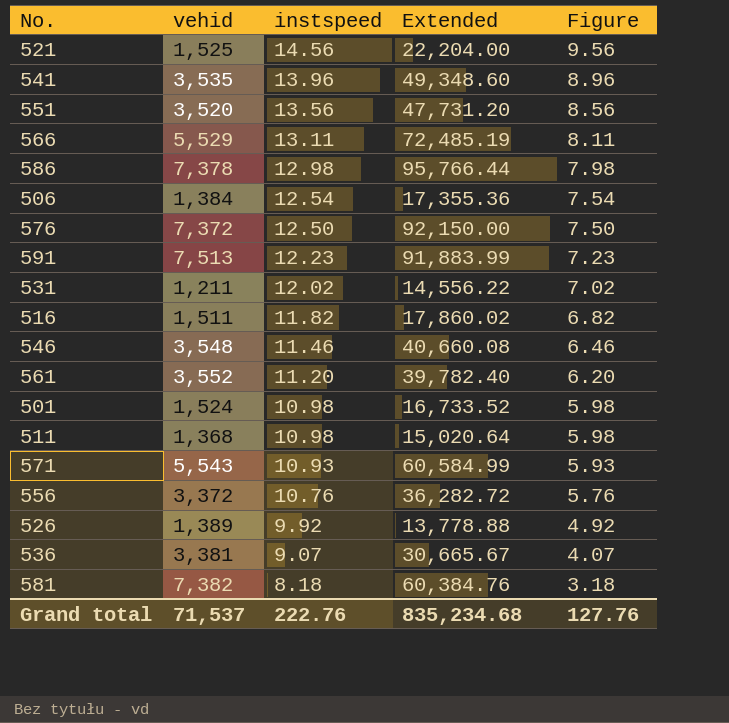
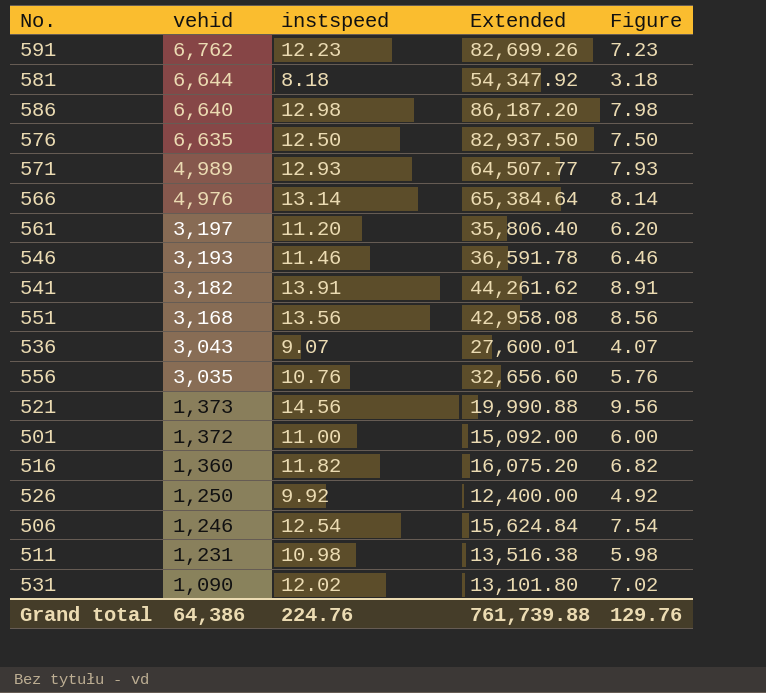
row order: instspeed descending -> vehid descending
591 | vehid: 7,513 -> 6,762
591 | Extended: 91,883.99 -> 82,699.26
581 | vehid: 7,382 -> 6,644
581 | Extended: 60,384.76 -> 54,347.92
586 | vehid: 7,378 -> 6,640
586 | Extended: 95,766.44 -> 86,187.20
576 | vehid: 7,372 -> 6,635
576 | Extended: 92,150.00 -> 82,937.50
571 | vehid: 5,543 -> 4,989
571 | instspeed: 10.93 -> 12.93
571 | Extended: 60,584.99 -> 64,507.77
571 | Figure: 5.93 -> 7.93
566 | vehid: 5,529 -> 4,976
566 | instspeed: 13.11 -> 13.14
566 | Extended: 72,485.19 -> 65,384.64
566 | Figure: 8.11 -> 8.14
561 | vehid: 3,552 -> 3,197
561 | Extended: 39,782.40 -> 35,806.40
546 | vehid: 3,548 -> 3,193
546 | Extended: 40,660.08 -> 36,591.78
541 | vehid: 3,535 -> 3,182
541 | instspeed: 13.96 -> 13.91
541 | Extended: 49,348.60 -> 44,261.62
541 | Figure: 8.96 -> 8.91
551 | vehid: 3,520 -> 3,168
551 | Extended: 47,731.20 -> 42,958.08
536 | vehid: 3,381 -> 3,043
536 | Extended: 30,665.67 -> 27,600.01
556 | vehid: 3,372 -> 3,035
556 | Extended: 36,282.72 -> 32,656.60
521 | vehid: 1,525 -> 1,373
521 | Extended: 22,204.00 -> 19,990.88
501 | vehid: 1,524 -> 1,372
501 | instspeed: 10.98 -> 11.00
501 | Extended: 16,733.52 -> 15,092.00
501 | Figure: 5.98 -> 6.00
516 | vehid: 1,511 -> 1,360
516 | Extended: 17,860.02 -> 16,075.20
526 | vehid: 1,389 -> 1,250
526 | Extended: 13,778.88 -> 12,400.00
506 | vehid: 1,384 -> 1,246
506 | Extended: 17,355.36 -> 15,624.84
511 | vehid: 1,368 -> 1,231
511 | Extended: 15,020.64 -> 13,516.38
531 | vehid: 1,211 -> 1,090
531 | Extended: 14,556.22 -> 13,101.80
Grand total | vehid: 71,537 -> 64,386
Grand total | instspeed: 222.76 -> 224.76
Grand total | Extended: 835,234.68 -> 761,739.88
Grand total | Figure: 127.76 -> 129.76

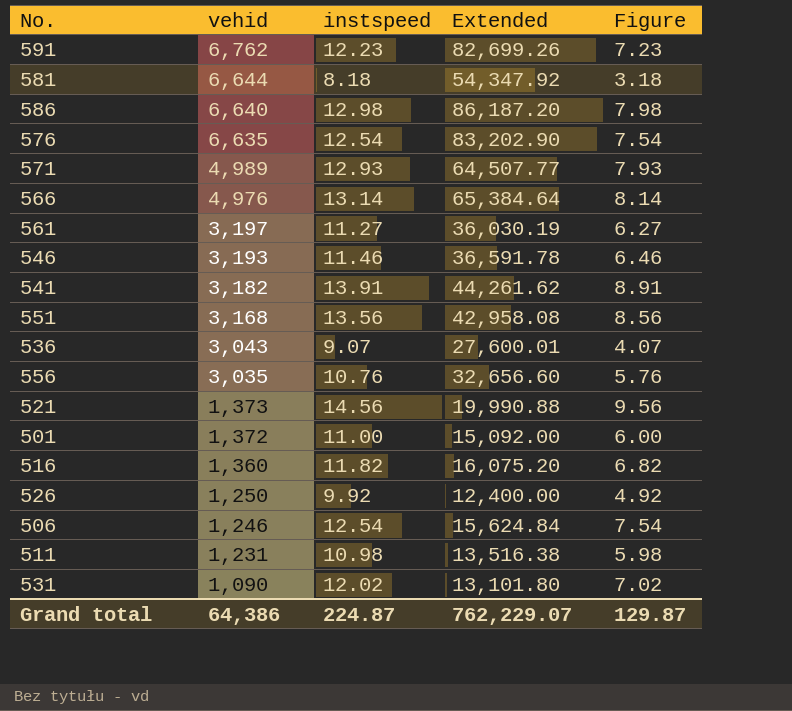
576 | instspeed: 12.50 -> 12.54
576 | Extended: 82,937.50 -> 83,202.90
576 | Figure: 7.50 -> 7.54
561 | instspeed: 11.20 -> 11.27
561 | Extended: 35,806.40 -> 36,030.19
561 | Figure: 6.20 -> 6.27
Grand total | instspeed: 224.76 -> 224.87
Grand total | Extended: 761,739.88 -> 762,229.07
Grand total | Figure: 129.76 -> 129.87

